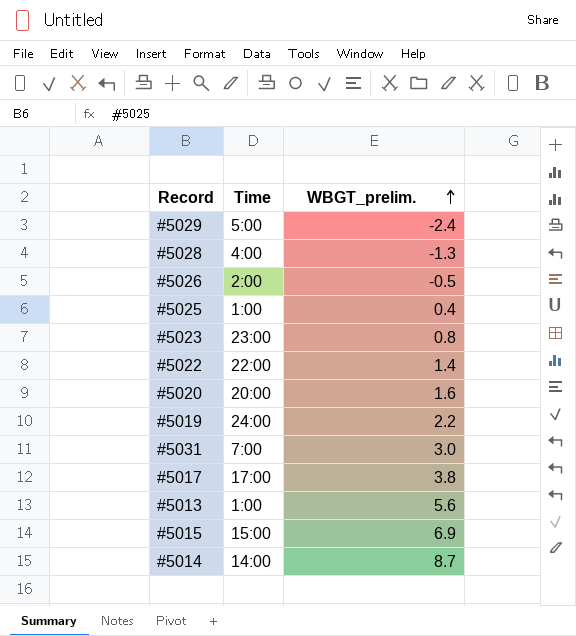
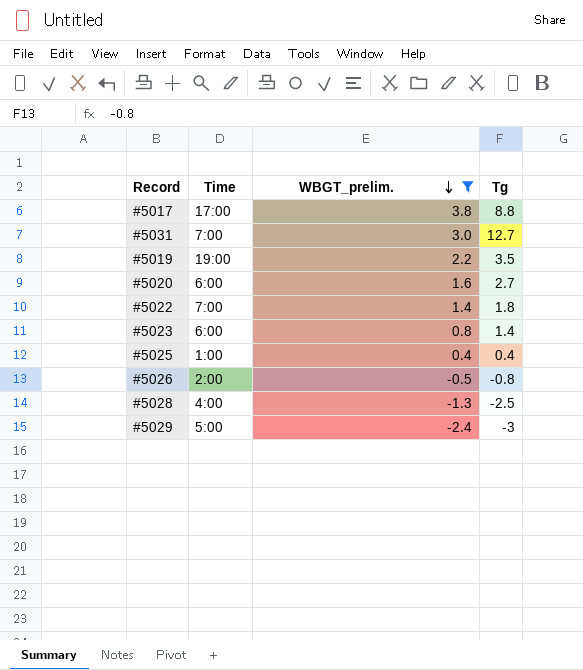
filter: none -> WBGT_prelim. <= 3.8
row order: WBGT_prelim. ascending -> WBGT_prelim. descending
column Tg | position: none -> 4
#5019 | Time: 24:00 -> 19:00
#5020 | Time: 20:00 -> 6:00
#5022 | Time: 22:00 -> 7:00
#5023 | Time: 23:00 -> 6:00

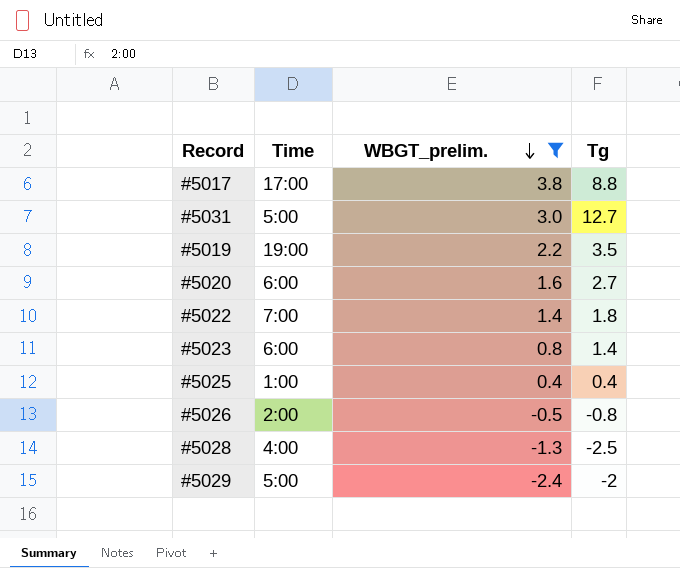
#5031 | Time: 7:00 -> 5:00
#5029 | Tg: -3 -> -2

